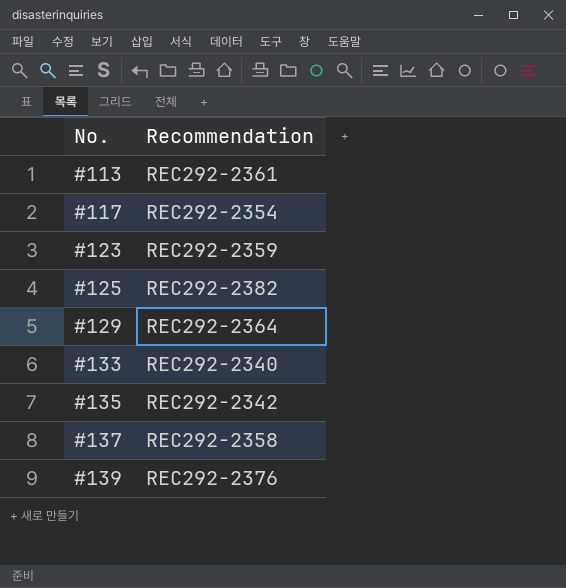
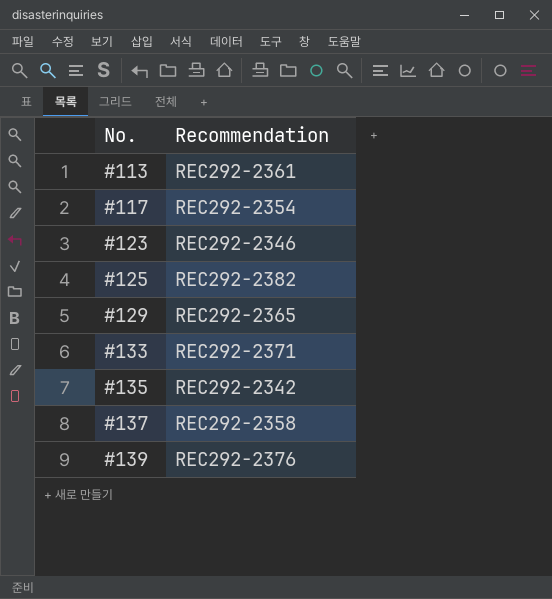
#123 | Recommendation: REC292-2359 -> REC292-2346
#129 | Recommendation: REC292-2364 -> REC292-2365
#133 | Recommendation: REC292-2340 -> REC292-2371

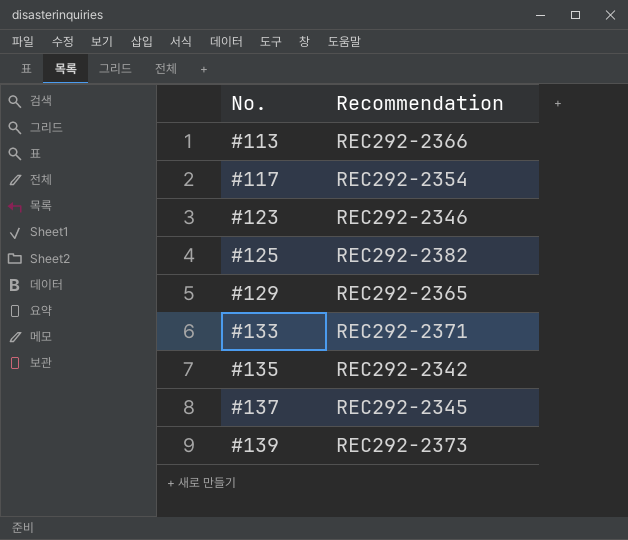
#113 | Recommendation: REC292-2361 -> REC292-2366
#137 | Recommendation: REC292-2358 -> REC292-2345
#139 | Recommendation: REC292-2376 -> REC292-2373

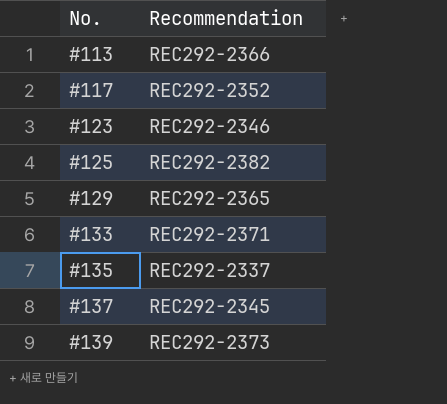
#117 | Recommendation: REC292-2354 -> REC292-2352
#135 | Recommendation: REC292-2342 -> REC292-2337

